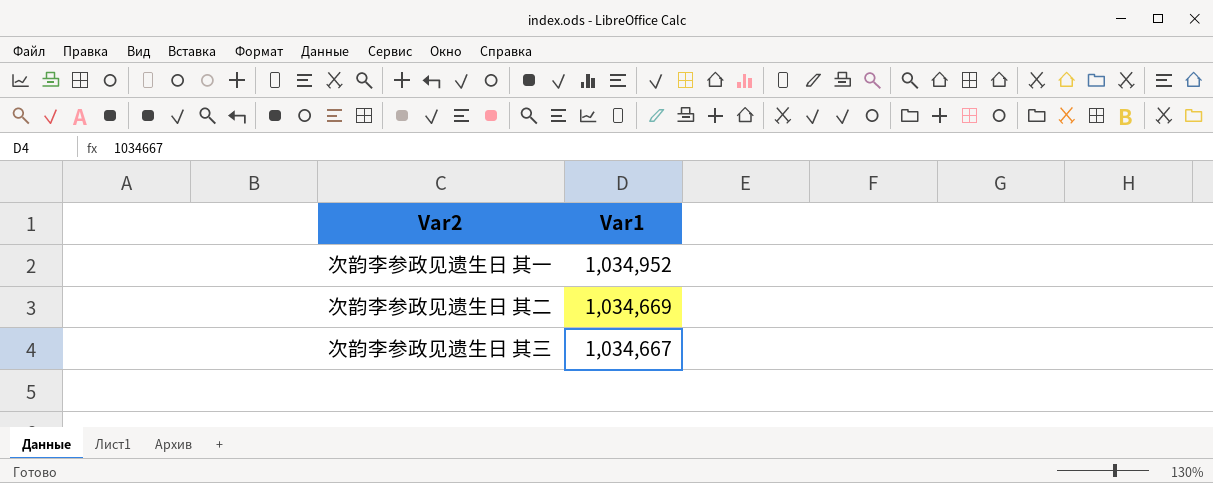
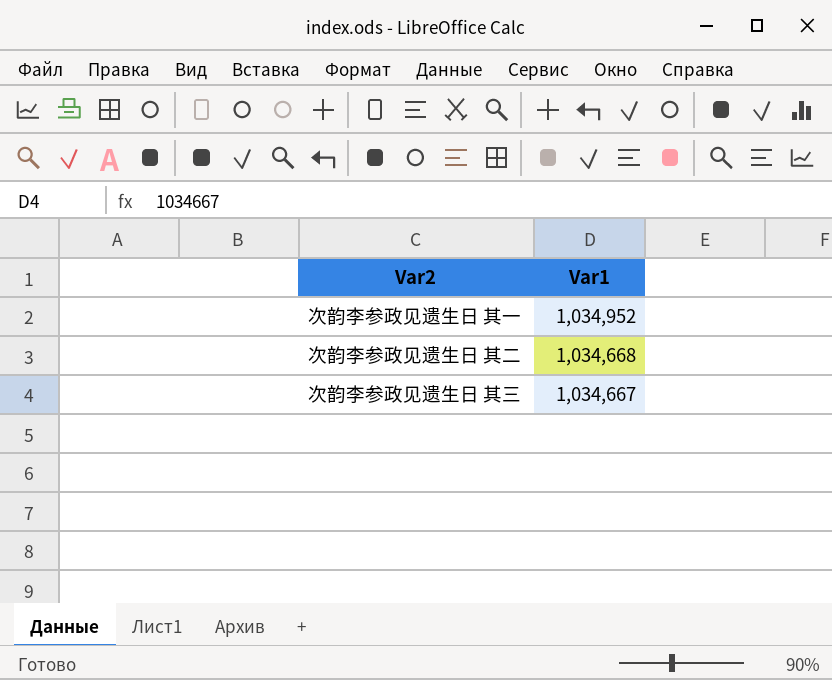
次韵李参政见遗生日 其二 | Var1: 1,034,669 -> 1,034,668

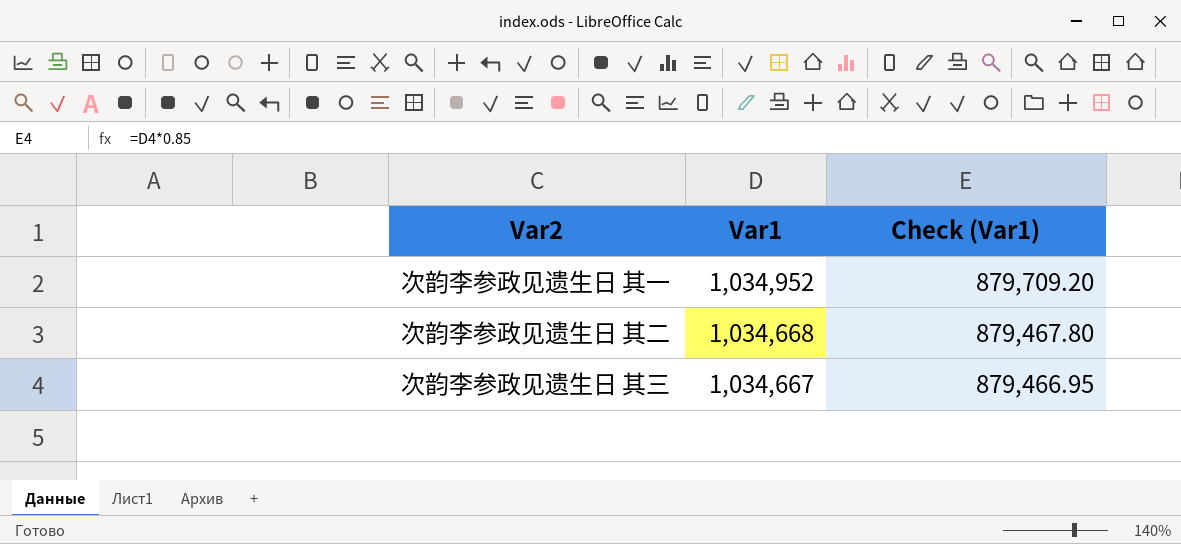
column Check (Var1) | formula: none -> [Var1] * 0.85

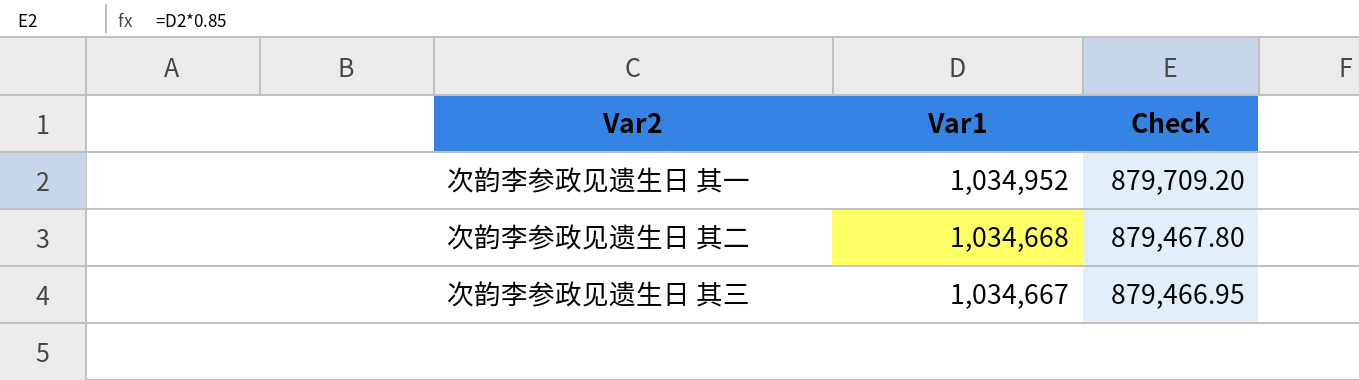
column name: Check (Var1) -> Check

